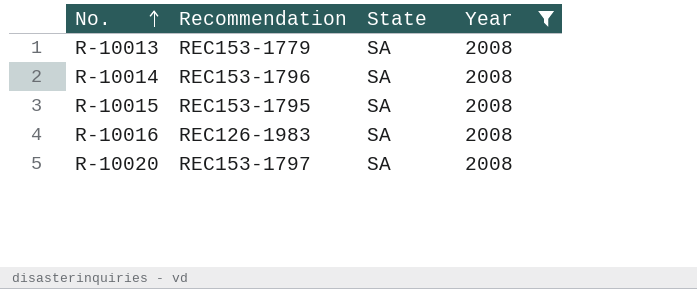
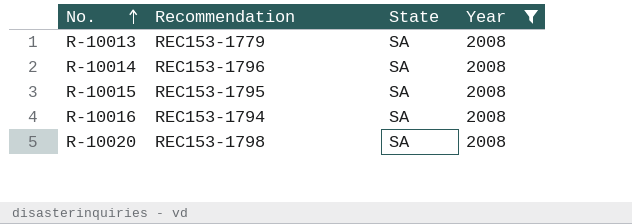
R-10016 | Recommendation: REC126-1983 -> REC153-1794
R-10020 | Recommendation: REC153-1797 -> REC153-1798

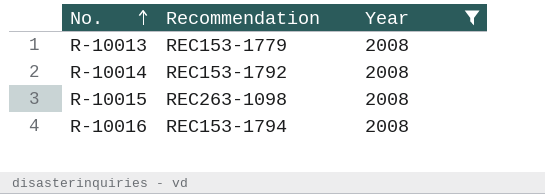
column State | position: 3 -> none
row R-10020: REC153-1798 | SA | 2008 -> none
R-10014 | Recommendation: REC153-1796 -> REC153-1792
R-10015 | Recommendation: REC153-1795 -> REC263-1098

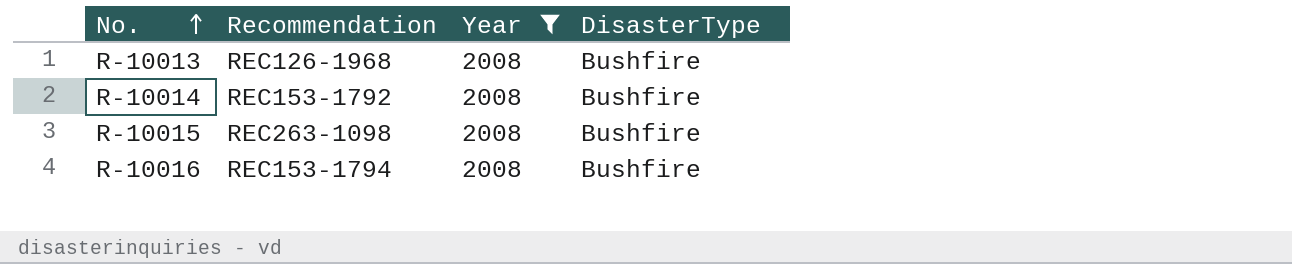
column DisasterType | position: none -> 4
R-10013 | Recommendation: REC153-1779 -> REC126-1968

